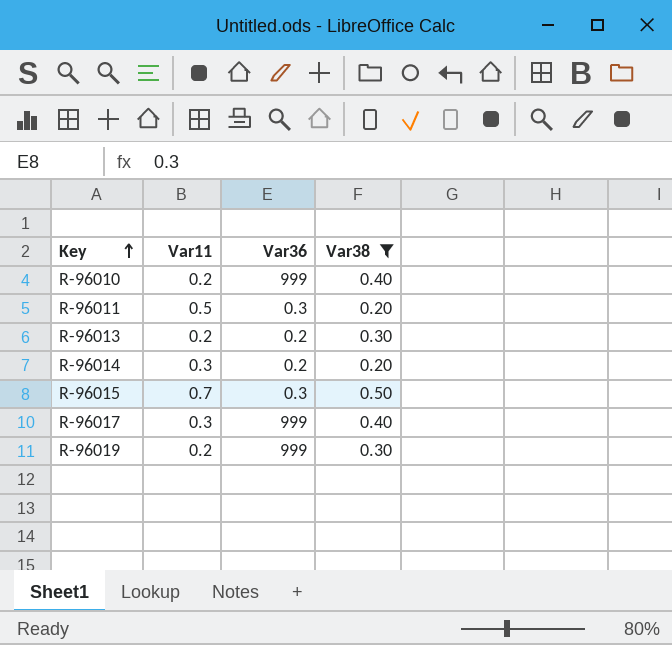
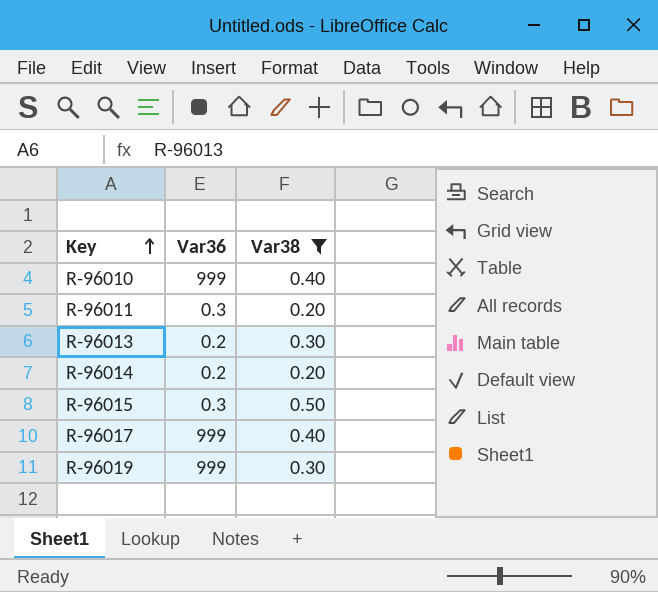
column Var11 | position: 2 -> none

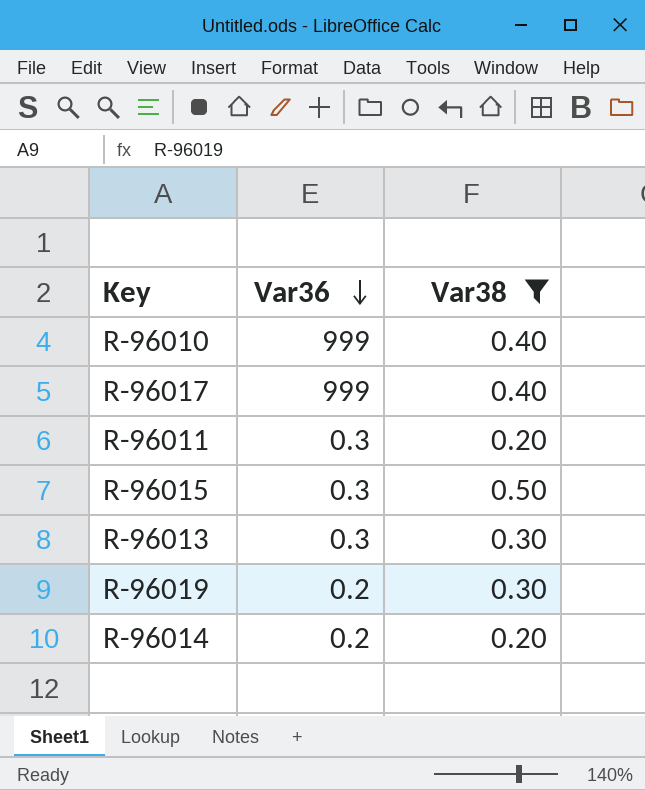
row order: Key ascending -> Var36 descending
R-96013 | Var36: 0.2 -> 0.3
R-96019 | Var36: 999 -> 0.2

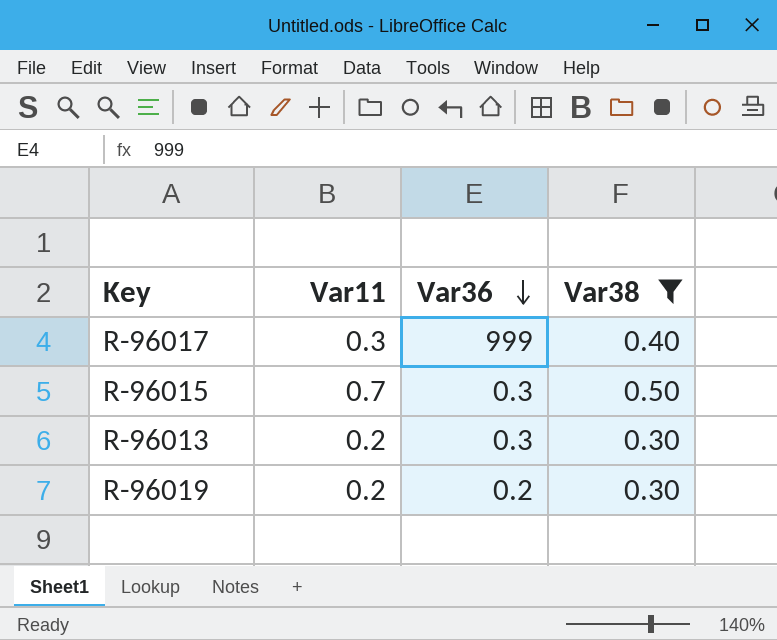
column Var11 | position: none -> 2
row R-96010: 999 | 0.40 -> none
row R-96011: 0.3 | 0.20 -> none
row R-96014: 0.2 | 0.20 -> none

